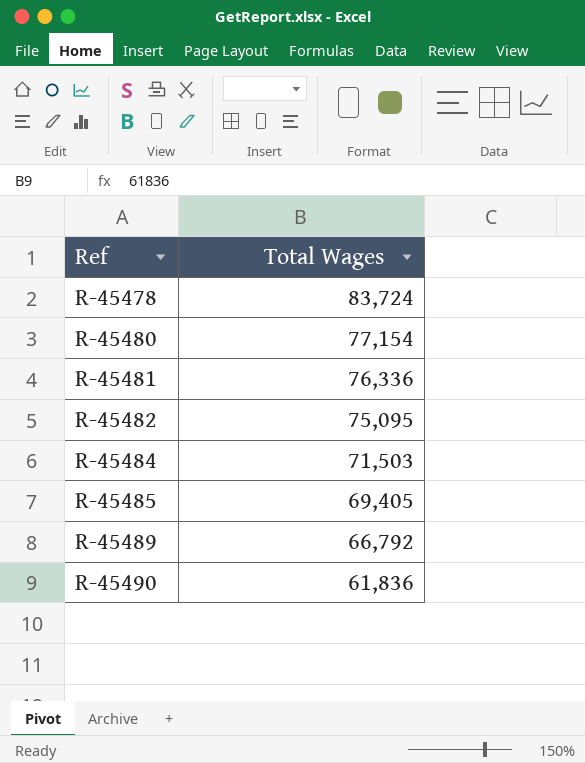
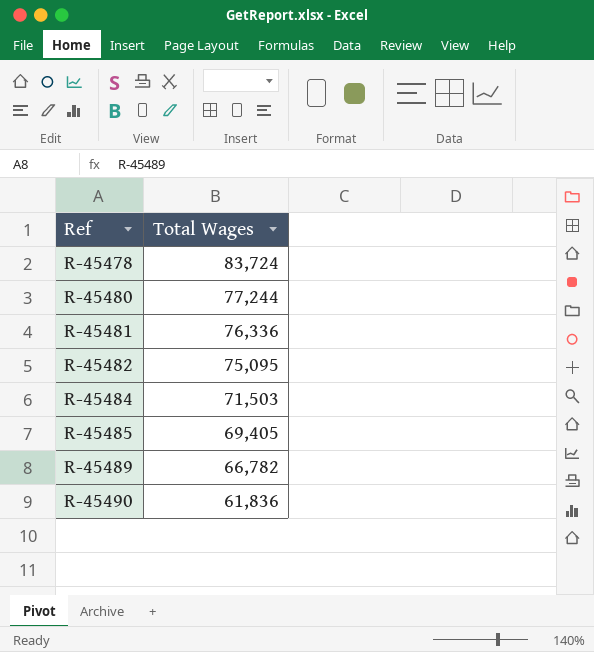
R-45480 | Total Wages: 77,154 -> 77,244
R-45489 | Total Wages: 66,792 -> 66,782

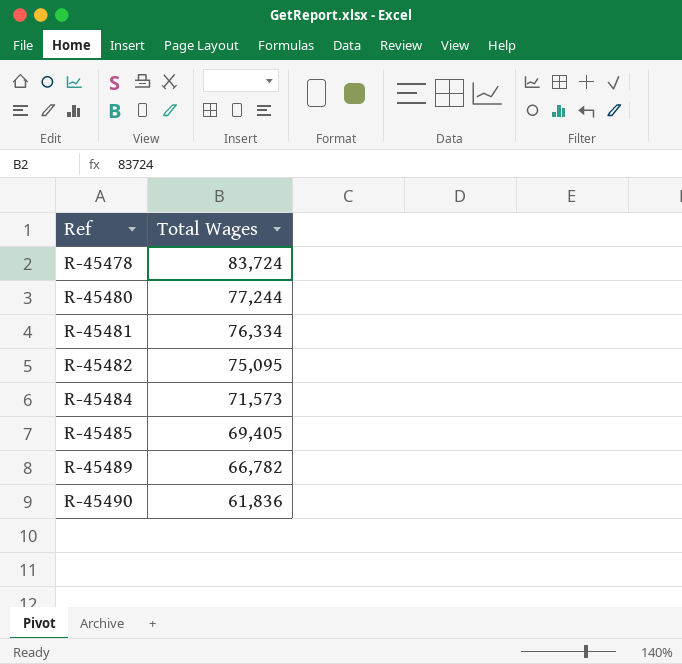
R-45481 | Total Wages: 76,336 -> 76,334
R-45484 | Total Wages: 71,503 -> 71,573

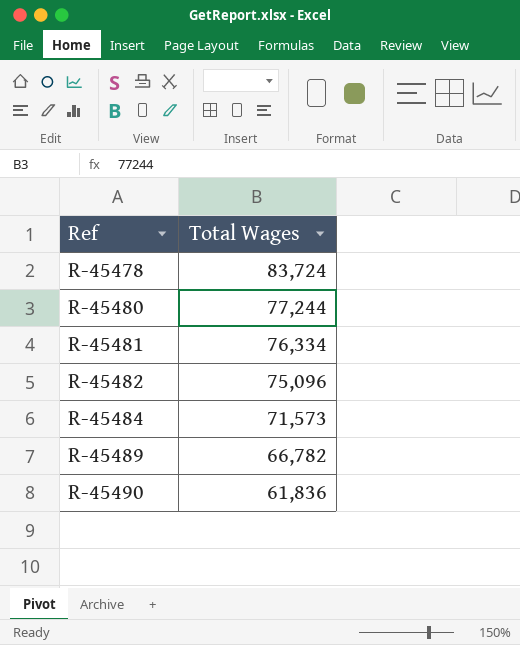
row R-45485: 69,405 -> none
R-45482 | Total Wages: 75,095 -> 75,096

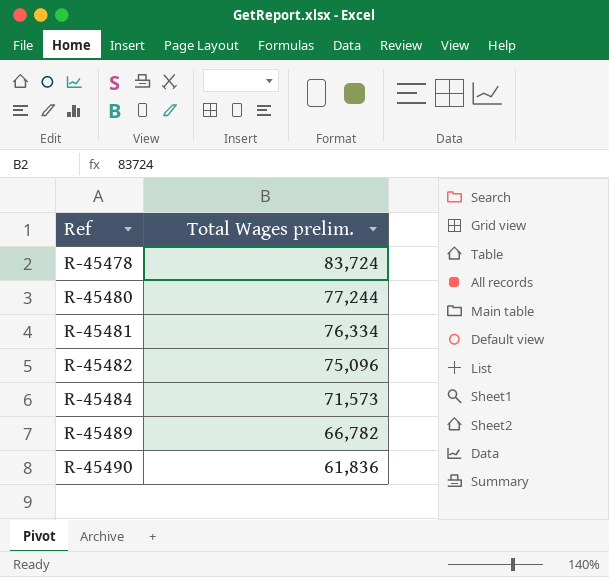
column name: Total Wages -> Total Wages prelim.

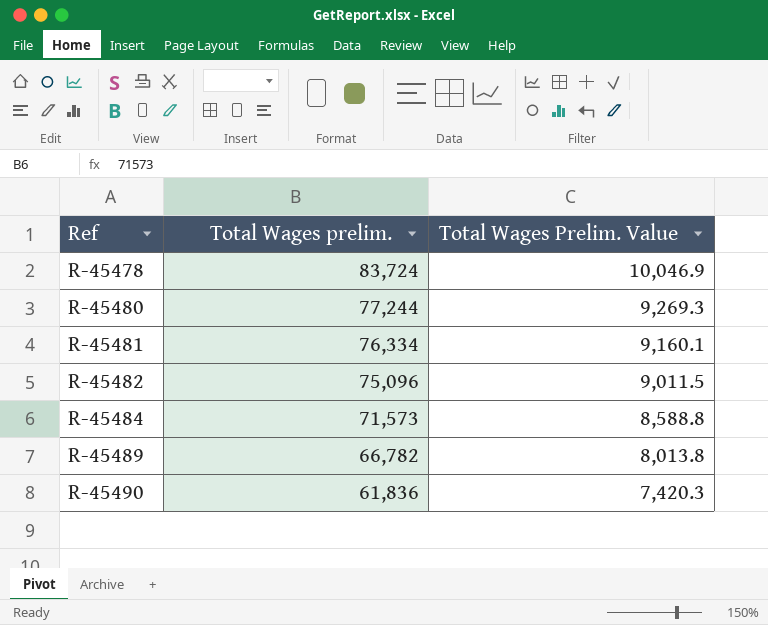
column Total Wages Prelim. Value | formula: none -> [Total Wages prelim.] * 0.12

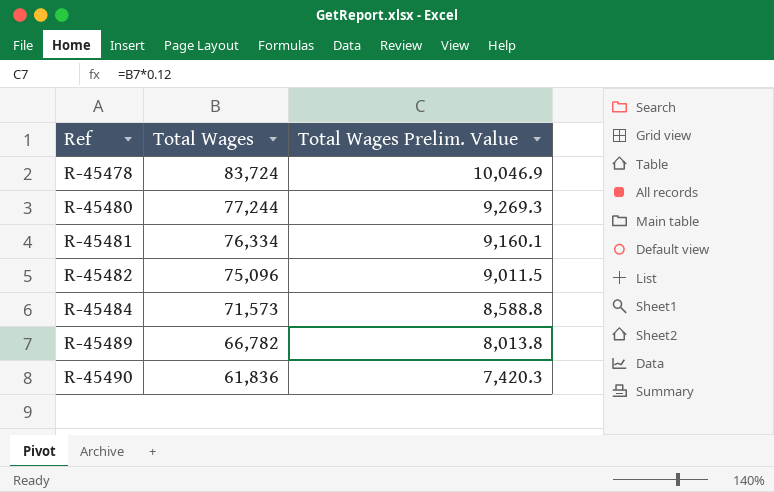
column name: Total Wages prelim. -> Total Wages

